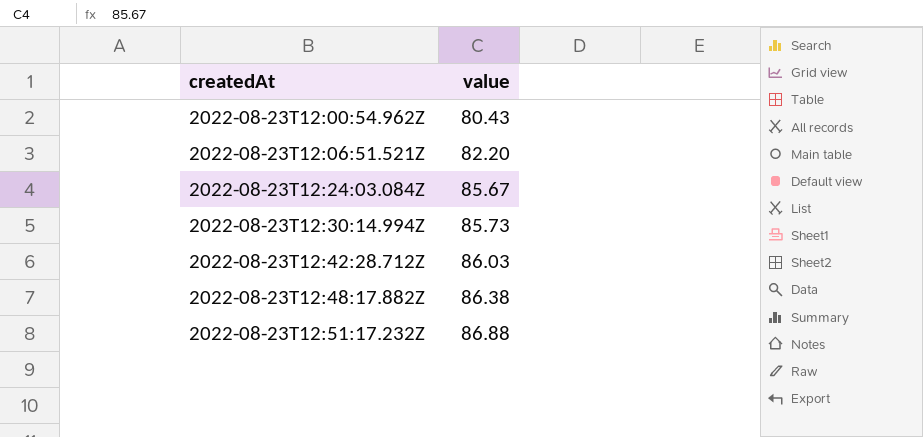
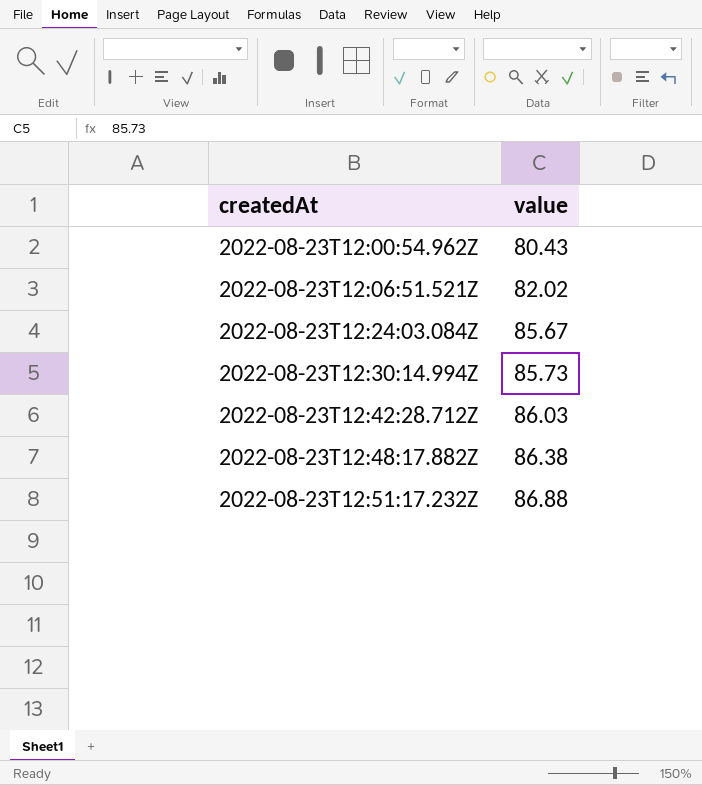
2022-08-23T12:06:51.521Z | value: 82.20 -> 82.02

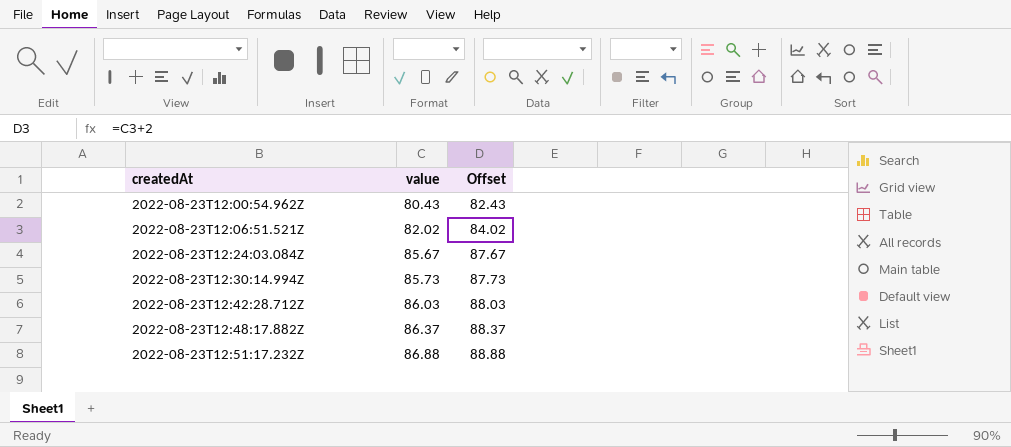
column Offset | formula: none -> [value] + 2
2022-08-23T12:48:17.882Z | value: 86.38 -> 86.37

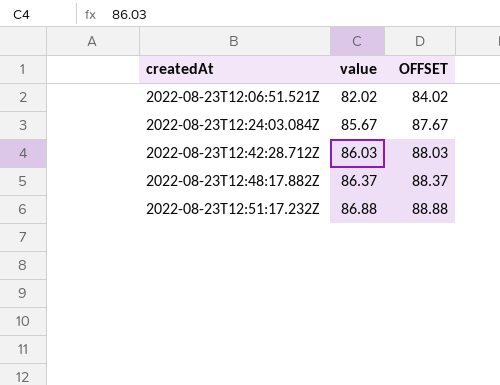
column name: Offset -> OFFSET
row 2022-08-23T12:00:54.962Z: 80.43 | 82.43 -> none
row 2022-08-23T12:30:14.994Z: 85.73 | 87.73 -> none

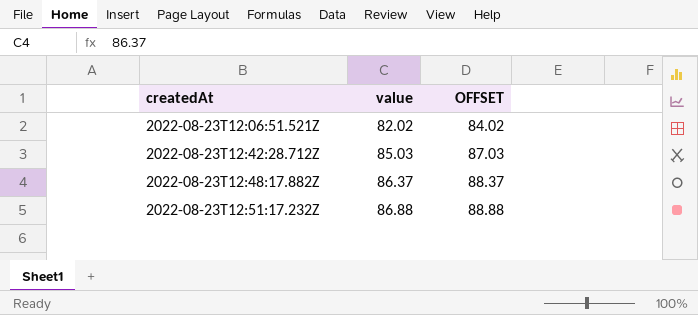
row 2022-08-23T12:24:03.084Z: 85.67 | 87.67 -> none
2022-08-23T12:42:28.712Z | value: 86.03 -> 85.03
2022-08-23T12:42:28.712Z | OFFSET: 88.03 -> 87.03

